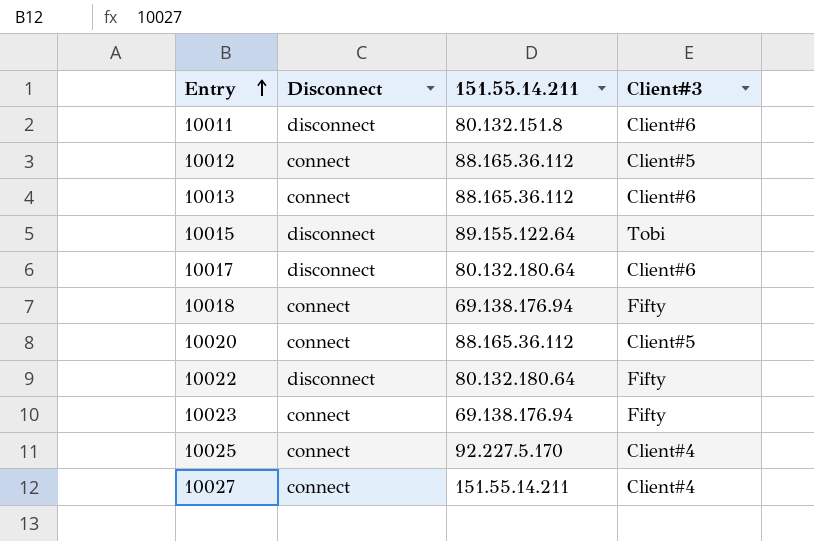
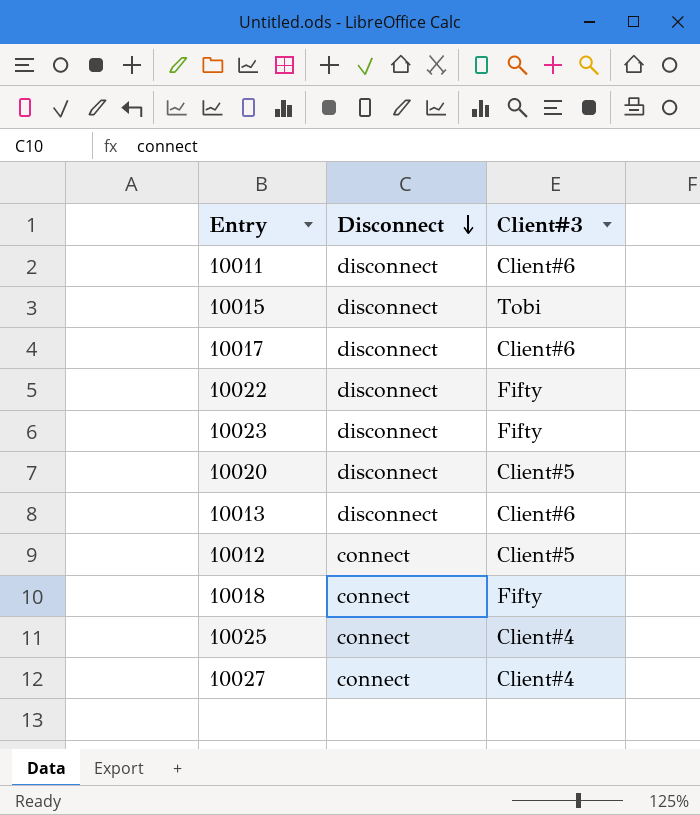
row order: Entry ascending -> Disconnect descending
column 151.55.14.211 | position: 3 -> none
10023 | Disconnect: connect -> disconnect
10020 | Disconnect: connect -> disconnect
10013 | Disconnect: connect -> disconnect

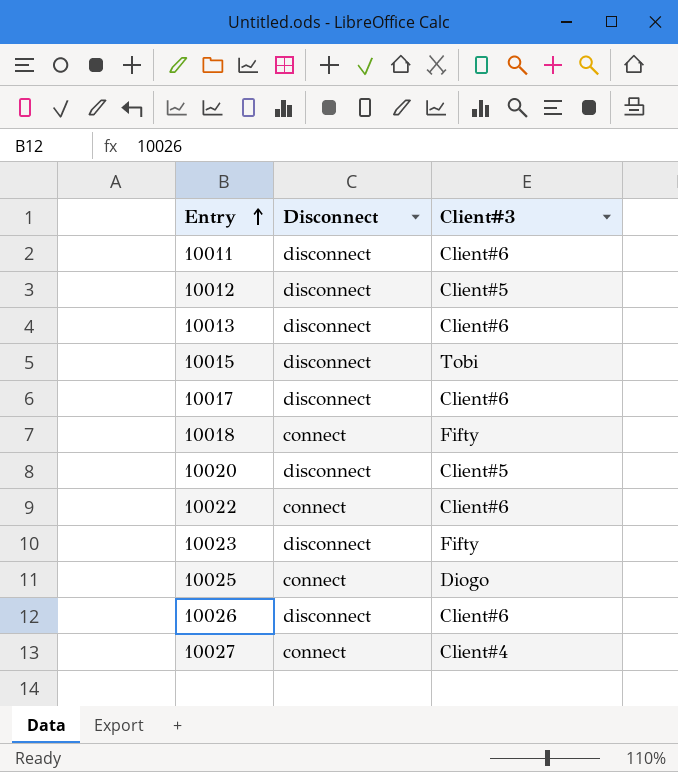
row order: Disconnect descending -> Entry ascending
10012 | Disconnect: connect -> disconnect
10022 | Disconnect: disconnect -> connect
10022 | Client#3: Fifty -> Client#6
10025 | Client#3: Client#4 -> Diogo
row 10026: none -> disconnect | Client#6

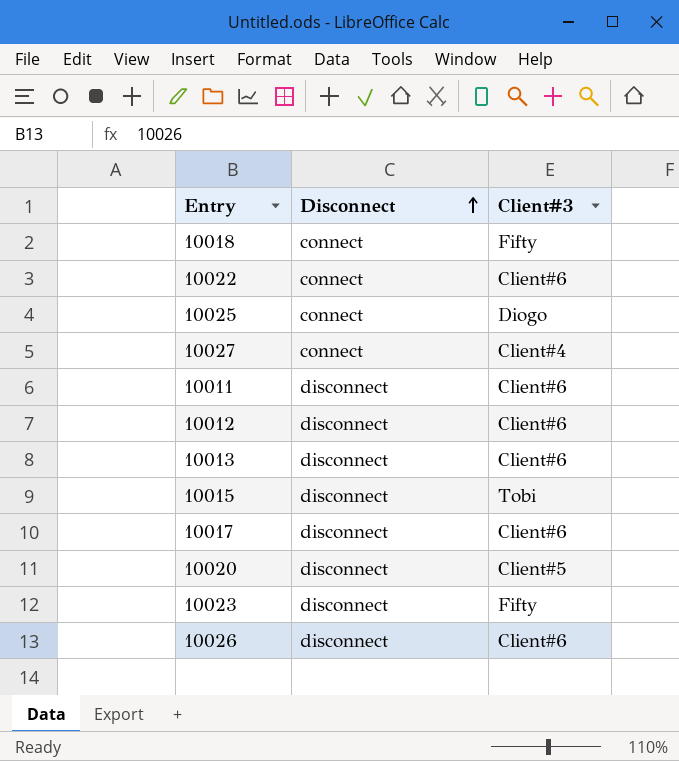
row order: Entry ascending -> Disconnect ascending
10012 | Client#3: Client#5 -> Client#6

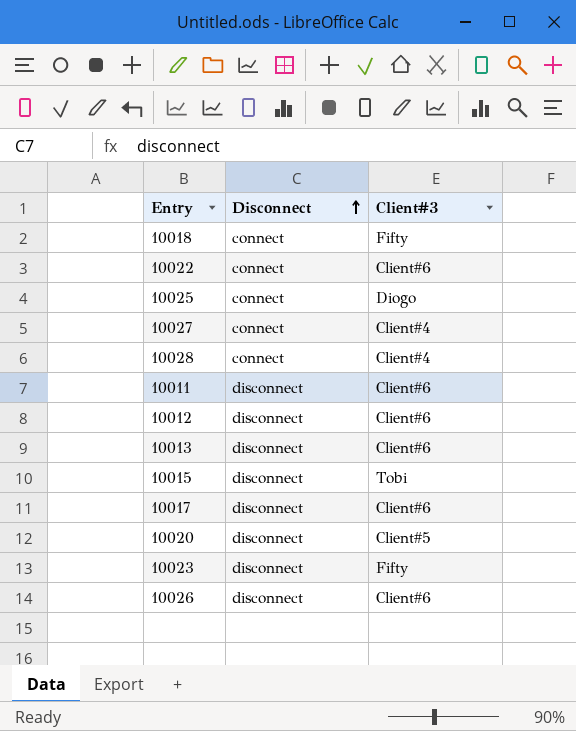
row 10028: none -> connect | Client#4

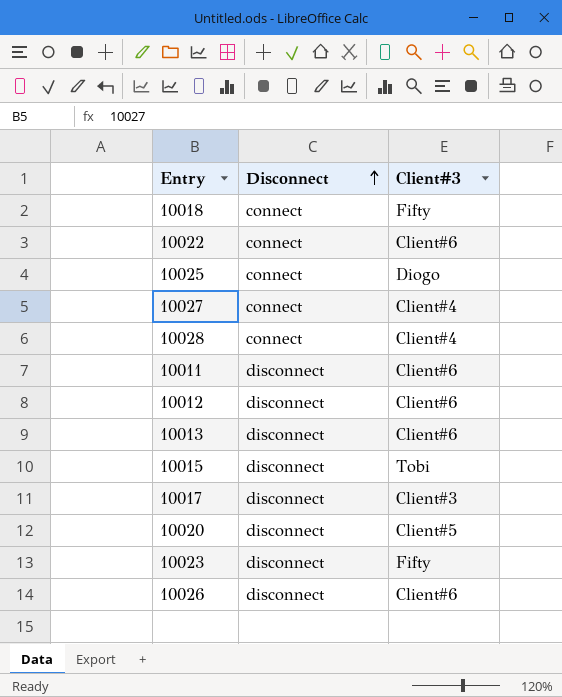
10017 | Client#3: Client#6 -> Client#3

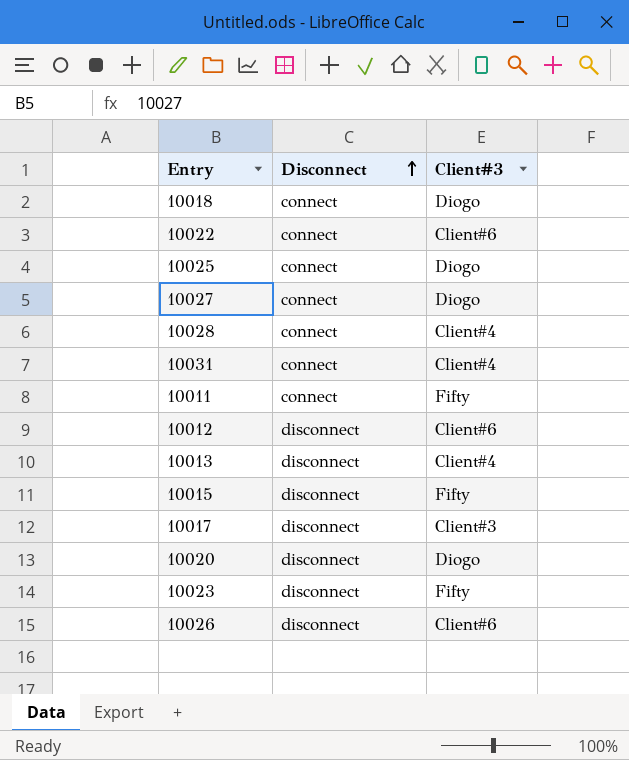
10018 | Client#3: Fifty -> Diogo
10027 | Client#3: Client#4 -> Diogo
row 10031: none -> connect | Client#4
10011 | Disconnect: disconnect -> connect
10011 | Client#3: Client#6 -> Fifty
10013 | Client#3: Client#6 -> Client#4
10015 | Client#3: Tobi -> Fifty
10020 | Client#3: Client#5 -> Diogo

